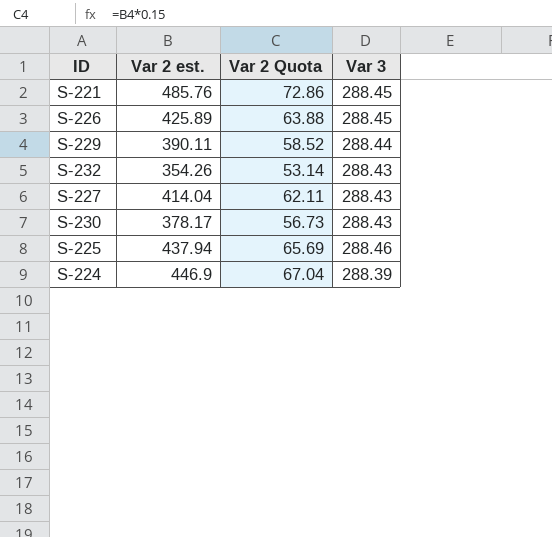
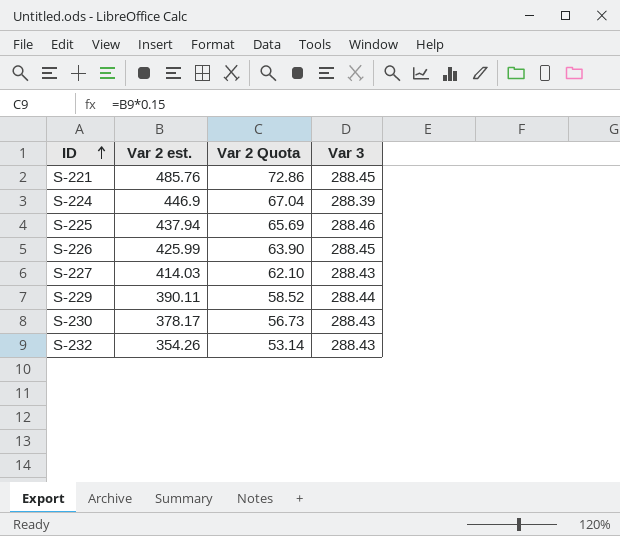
row order: none -> ID ascending
S-226 | Var 2 est.: 425.89 -> 425.99
S-226 | Var 2 Quota: 63.88 -> 63.90
S-227 | Var 2 est.: 414.04 -> 414.03
S-227 | Var 2 Quota: 62.11 -> 62.10

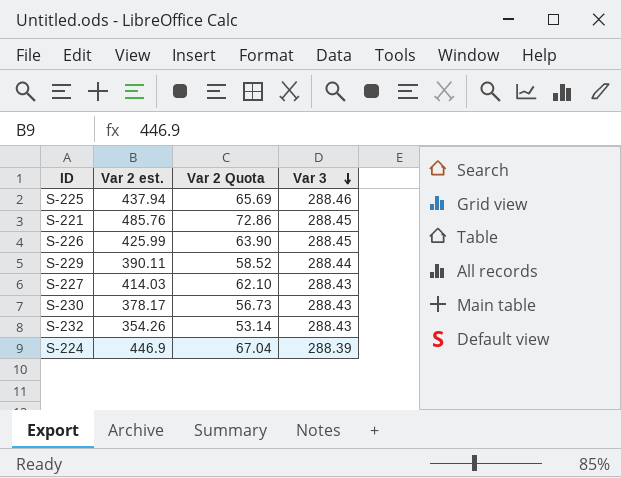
row order: ID ascending -> Var 3 descending

